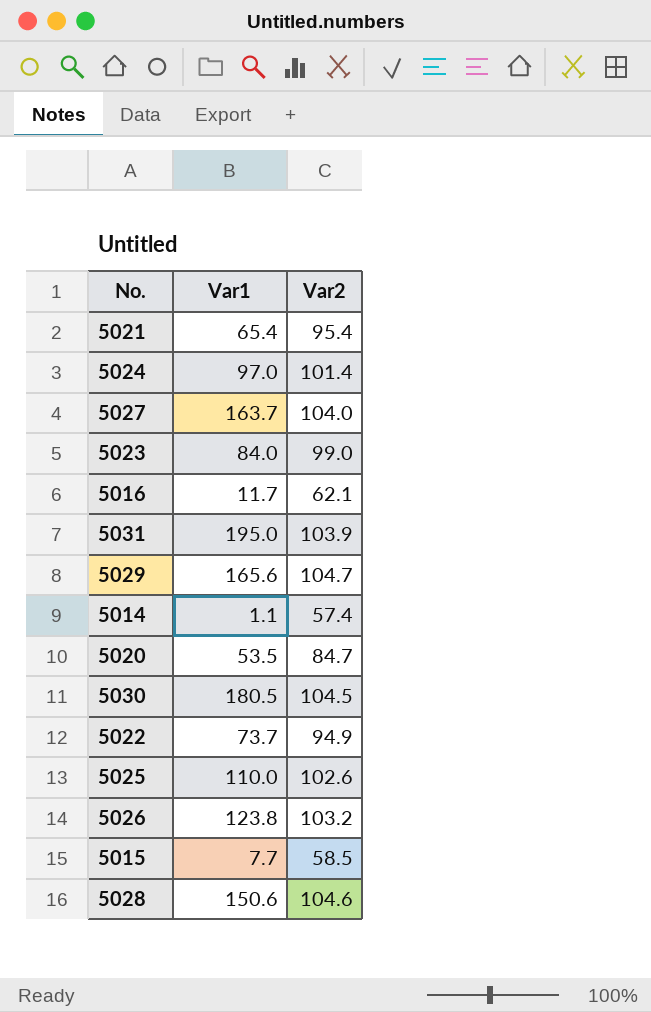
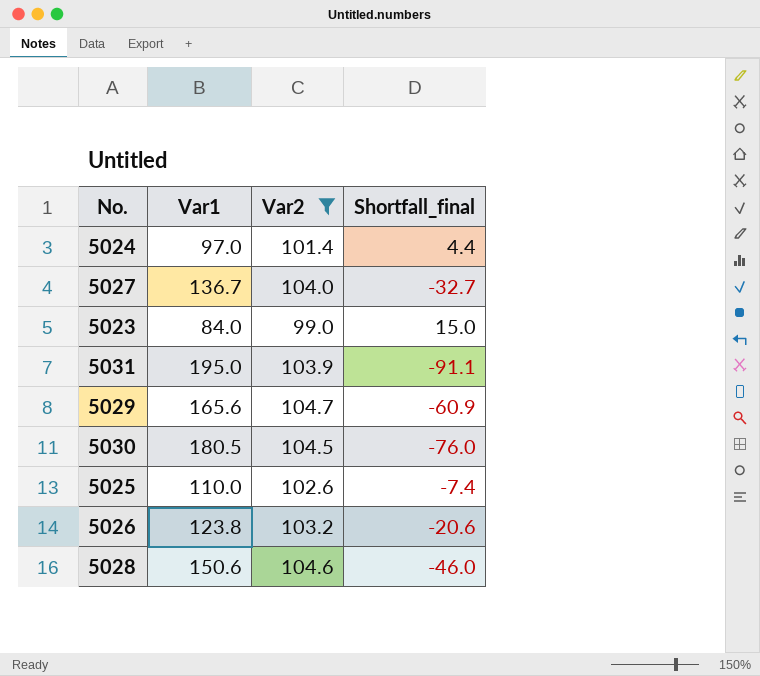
filter: none -> Var2 >= 99.0
column Shortfall_final | formula: none -> [Var2] - [Var1]
5027 | Var1: 163.7 -> 136.7

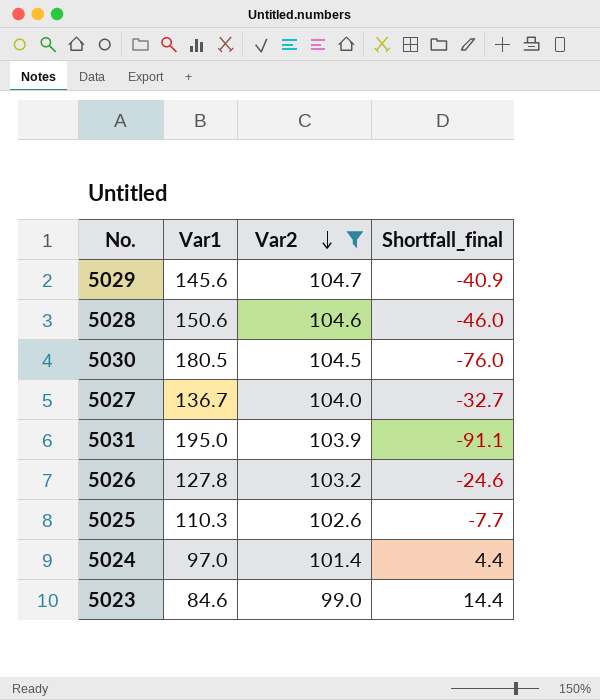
row order: none -> Var2 descending
5029 | Var1: 165.6 -> 145.6
5029 | Shortfall_final: -60.9 -> -40.9
5026 | Var1: 123.8 -> 127.8
5026 | Shortfall_final: -20.6 -> -24.6
5025 | Var1: 110.0 -> 110.3
5025 | Shortfall_final: -7.4 -> -7.7
5023 | Var1: 84.0 -> 84.6
5023 | Shortfall_final: 15.0 -> 14.4

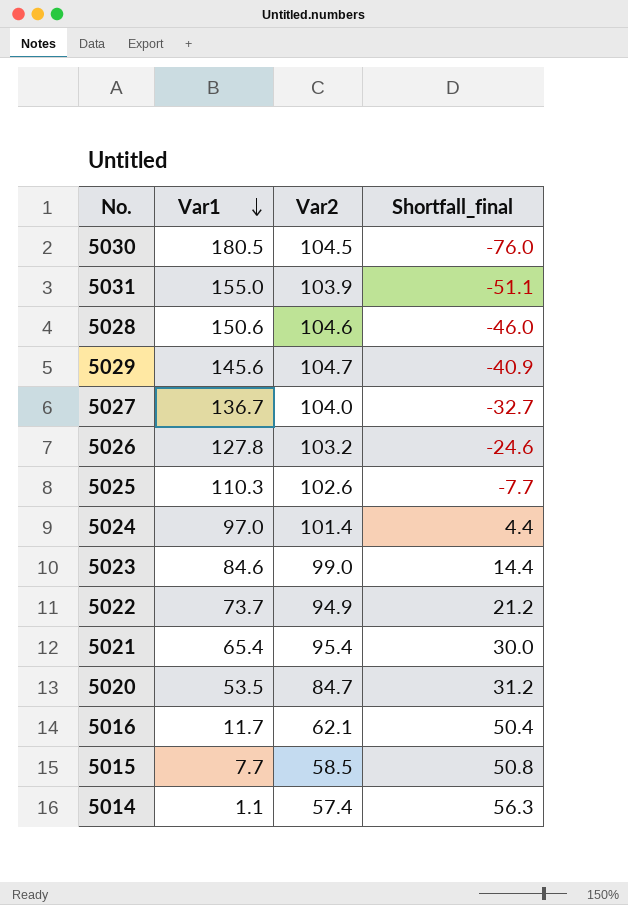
filter: Var2 >= 99.0 -> none
row order: Var2 descending -> Var1 descending
5031 | Var1: 195.0 -> 155.0
5031 | Shortfall_final: -91.1 -> -51.1

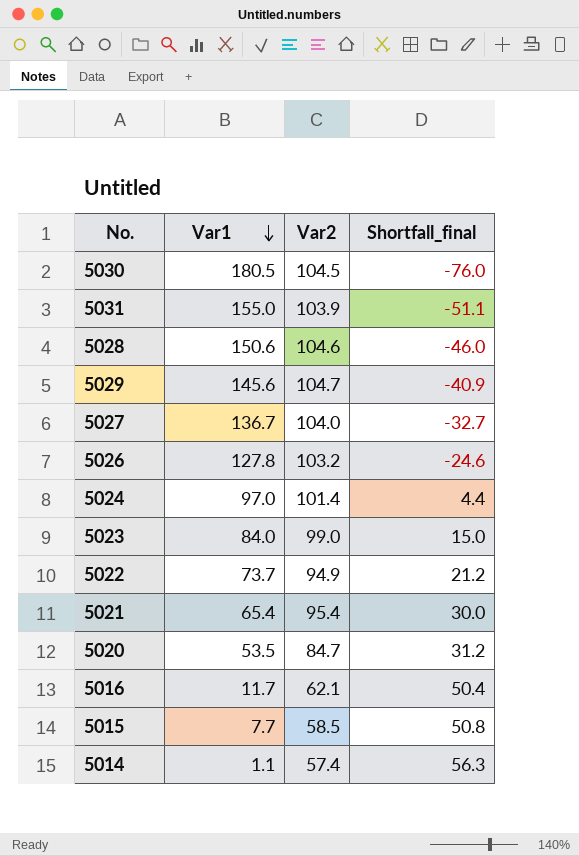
row 5025: 110.3 | 102.6 | -7.7 -> none
5023 | Var1: 84.6 -> 84.0
5023 | Shortfall_final: 14.4 -> 15.0

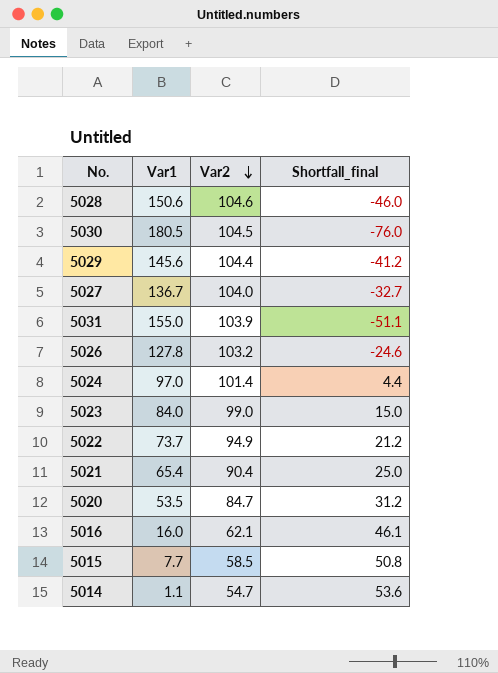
row order: Var1 descending -> Var2 descending
5029 | Var2: 104.7 -> 104.4
5029 | Shortfall_final: -40.9 -> -41.2
5021 | Var2: 95.4 -> 90.4
5021 | Shortfall_final: 30.0 -> 25.0
5016 | Var1: 11.7 -> 16.0
5016 | Shortfall_final: 50.4 -> 46.1
5014 | Var2: 57.4 -> 54.7
5014 | Shortfall_final: 56.3 -> 53.6

